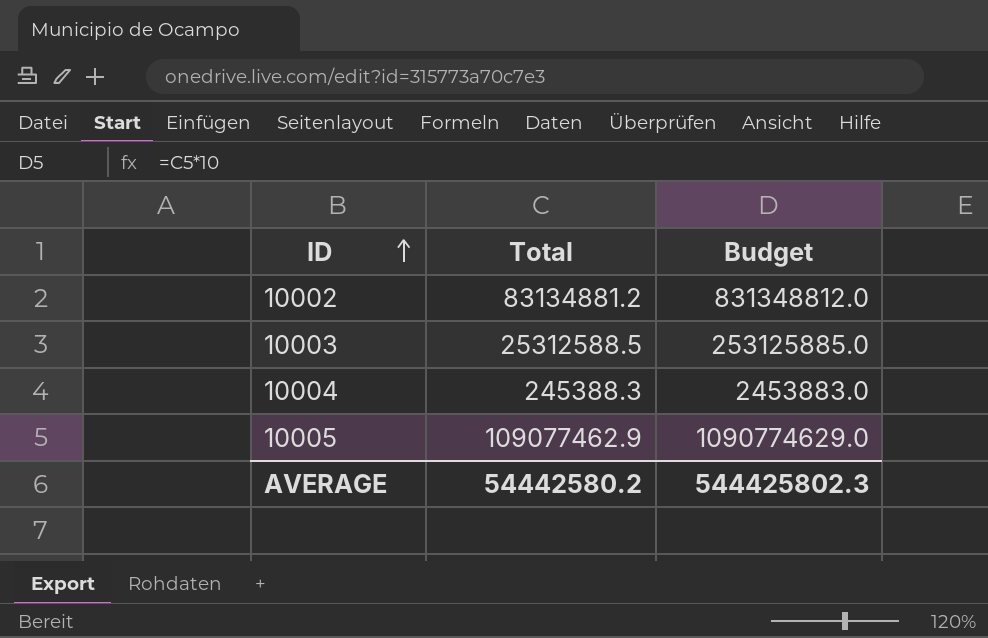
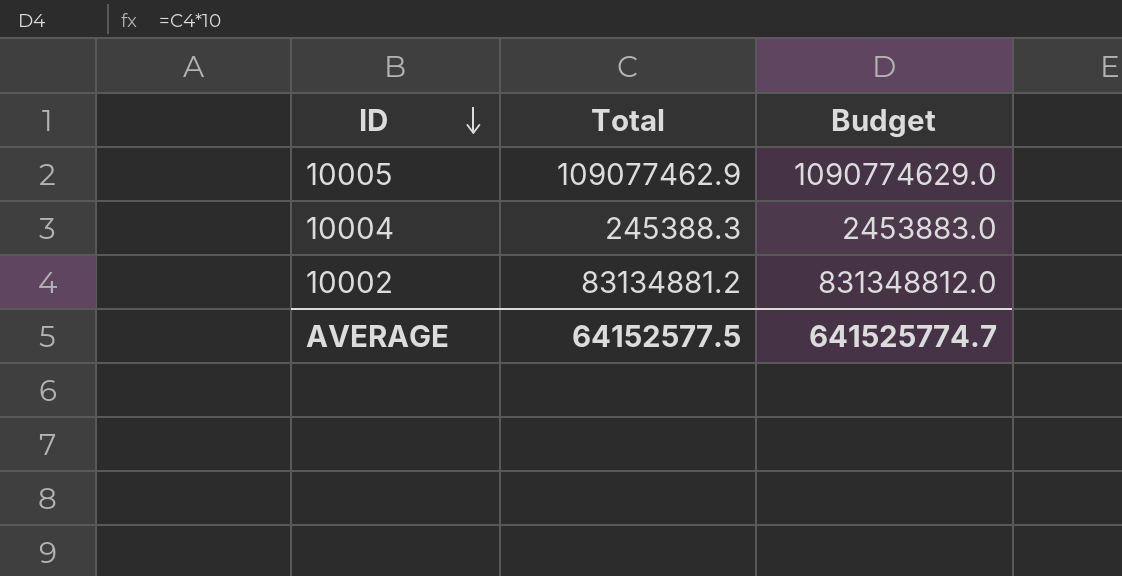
row order: ID ascending -> ID descending
row 10003: 25312588.5 | 253125885.0 -> none
AVERAGE | Total: 54442580.2 -> 64152577.5
AVERAGE | Budget: 544425802.3 -> 641525774.7

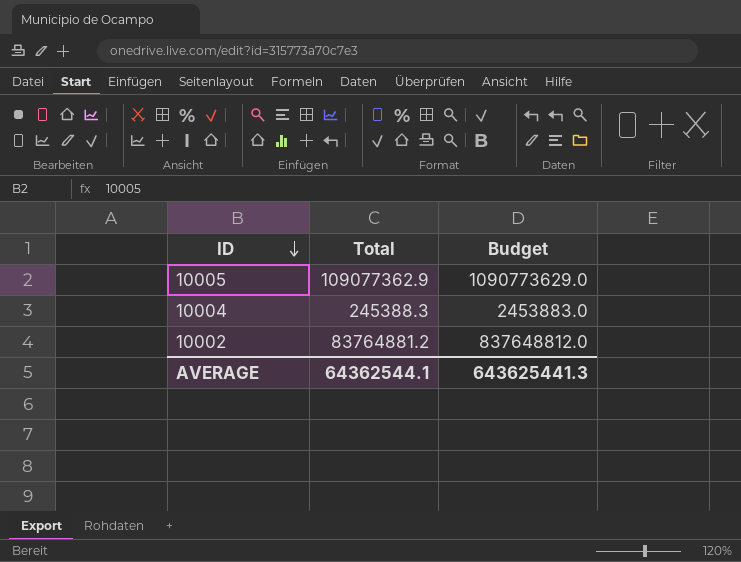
10005 | Total: 109077462.9 -> 109077362.9
10005 | Budget: 1090774629.0 -> 1090773629.0
10002 | Total: 83134881.2 -> 83764881.2
10002 | Budget: 831348812.0 -> 837648812.0
AVERAGE | Total: 64152577.5 -> 64362544.1
AVERAGE | Budget: 641525774.7 -> 643625441.3

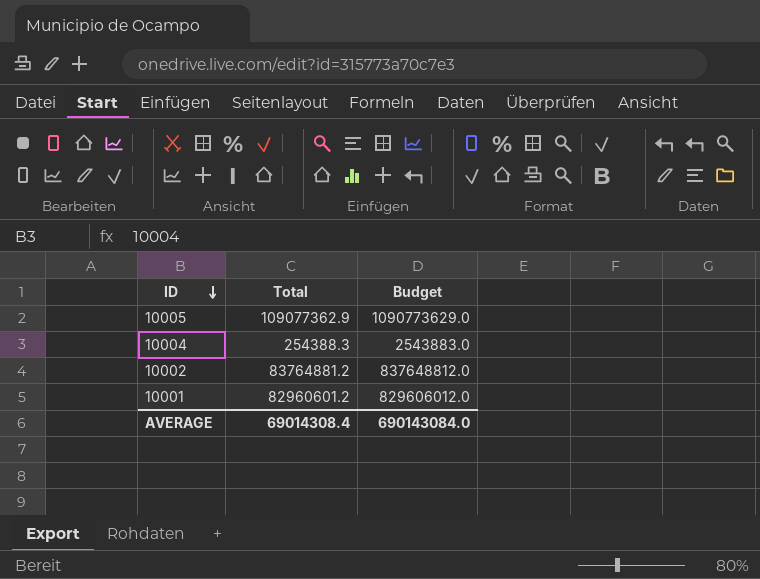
10004 | Total: 245388.3 -> 254388.3
10004 | Budget: 2453883.0 -> 2543883.0
row 10001: none -> 82960601.2 | 829606012.0
AVERAGE | Total: 64362544.1 -> 69014308.4
AVERAGE | Budget: 643625441.3 -> 690143084.0

